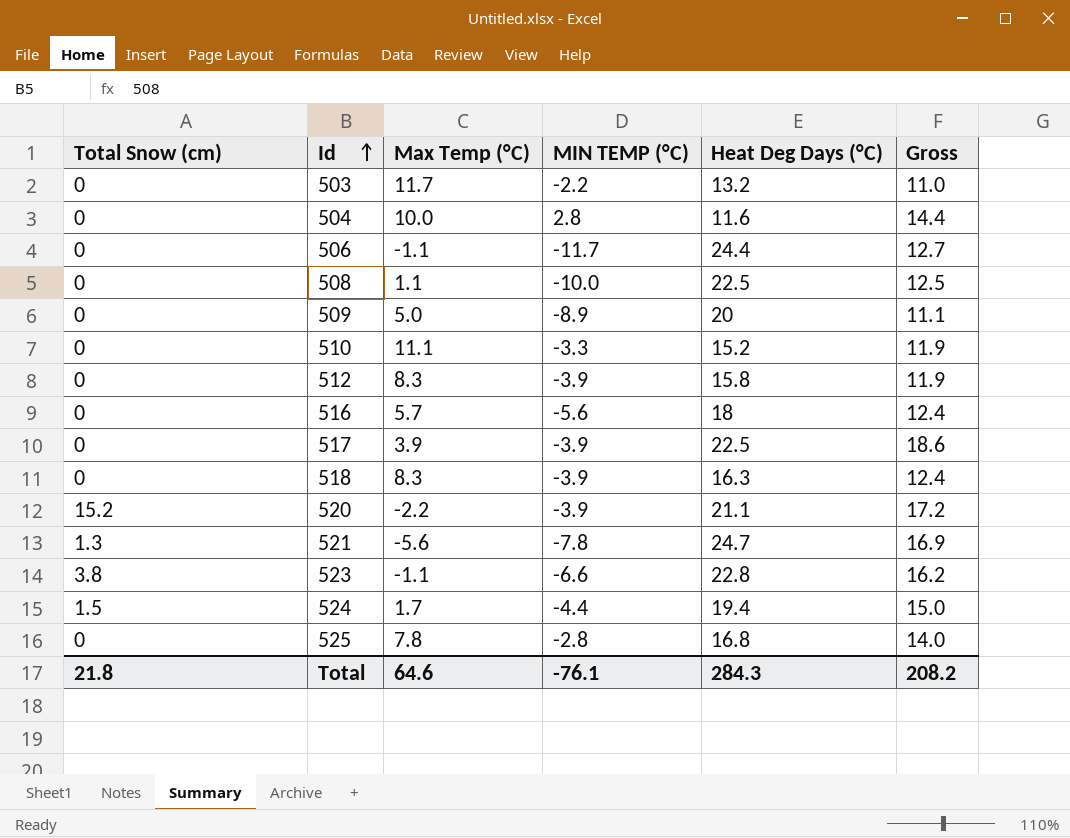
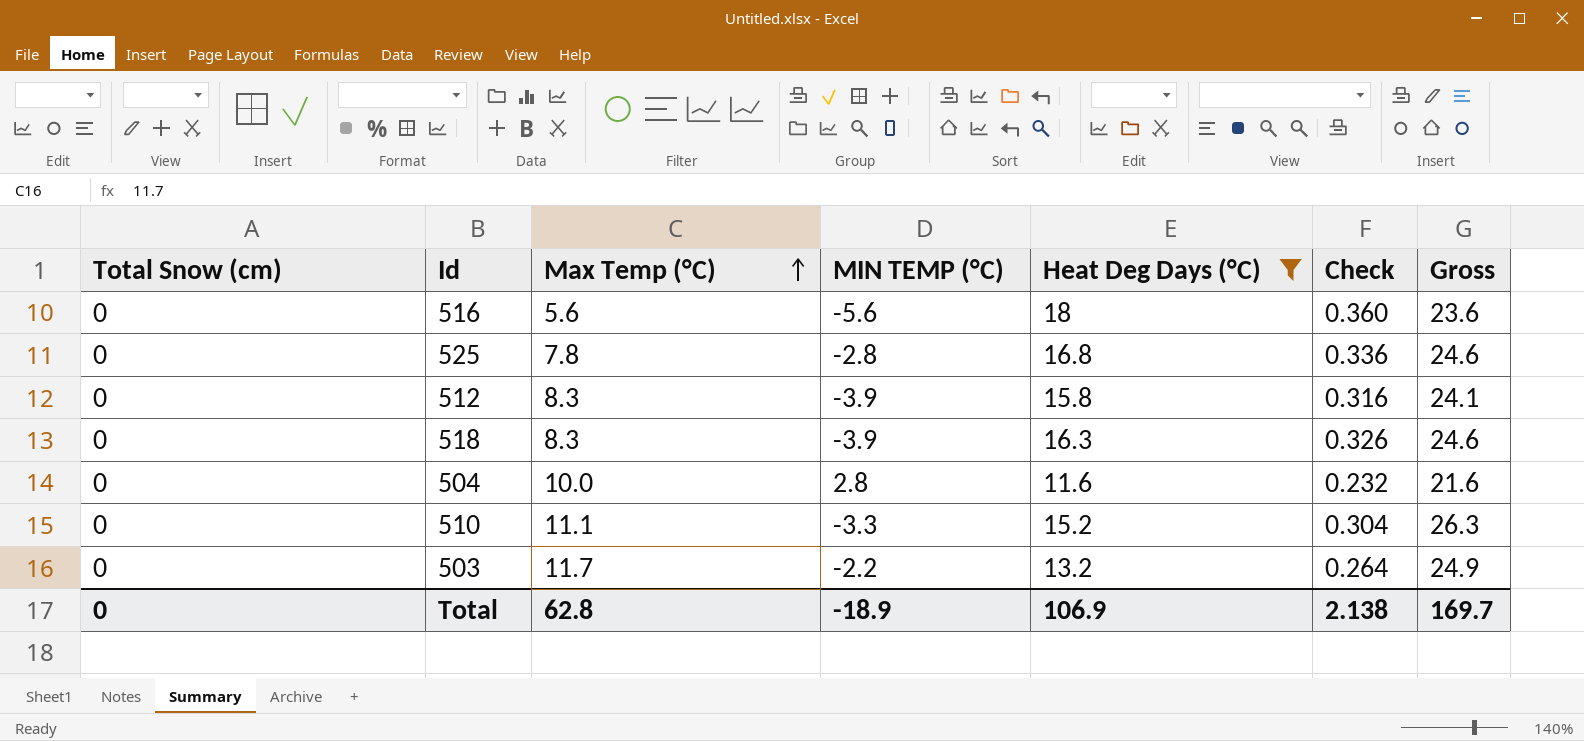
filter: none -> Heat Deg Days (°C) <= 18
row order: Id ascending -> Max Temp (°C) ascending
column Check | formula: none -> [Heat Deg Days (°C)] * 0.02
column Gross | formula: [MIN TEMP (°C)] + [Heat Deg Days (°C)] -> [Max Temp (°C)] + [Heat Deg Days (°C)]
516 | Max Temp (°C): 5.7 -> 5.6
Total | Total Snow (cm): 21.8 -> 0
Total | Max Temp (°C): 64.6 -> 62.8
Total | MIN TEMP (°C): -76.1 -> -18.9
Total | Heat Deg Days (°C): 284.3 -> 106.9
Total | Gross: 208.2 -> 169.7

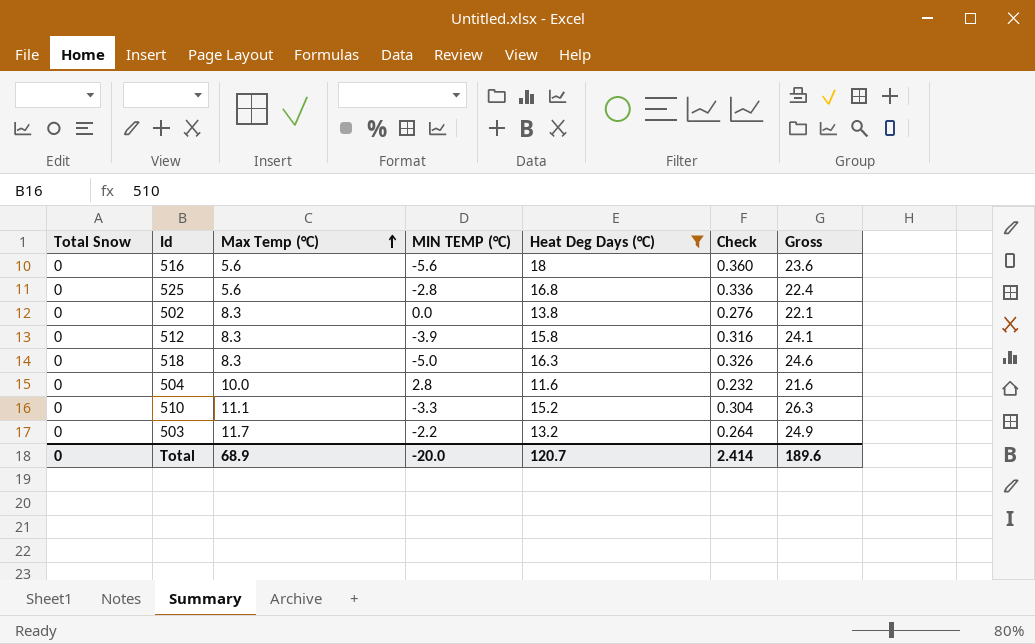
column name: Total Snow (cm) -> Total Snow
525 | Max Temp (°C): 7.8 -> 5.6
525 | Gross: 24.6 -> 22.4
row 502: none -> 0 | 8.3 | 0.0 | 13.8 | 0.276 | 22.1
518 | MIN TEMP (°C): -3.9 -> -5.0
Total | Max Temp (°C): 62.8 -> 68.9
Total | MIN TEMP (°C): -18.9 -> -20.0
Total | Heat Deg Days (°C): 106.9 -> 120.7
Total | Check: 2.138 -> 2.414
Total | Gross: 169.7 -> 189.6

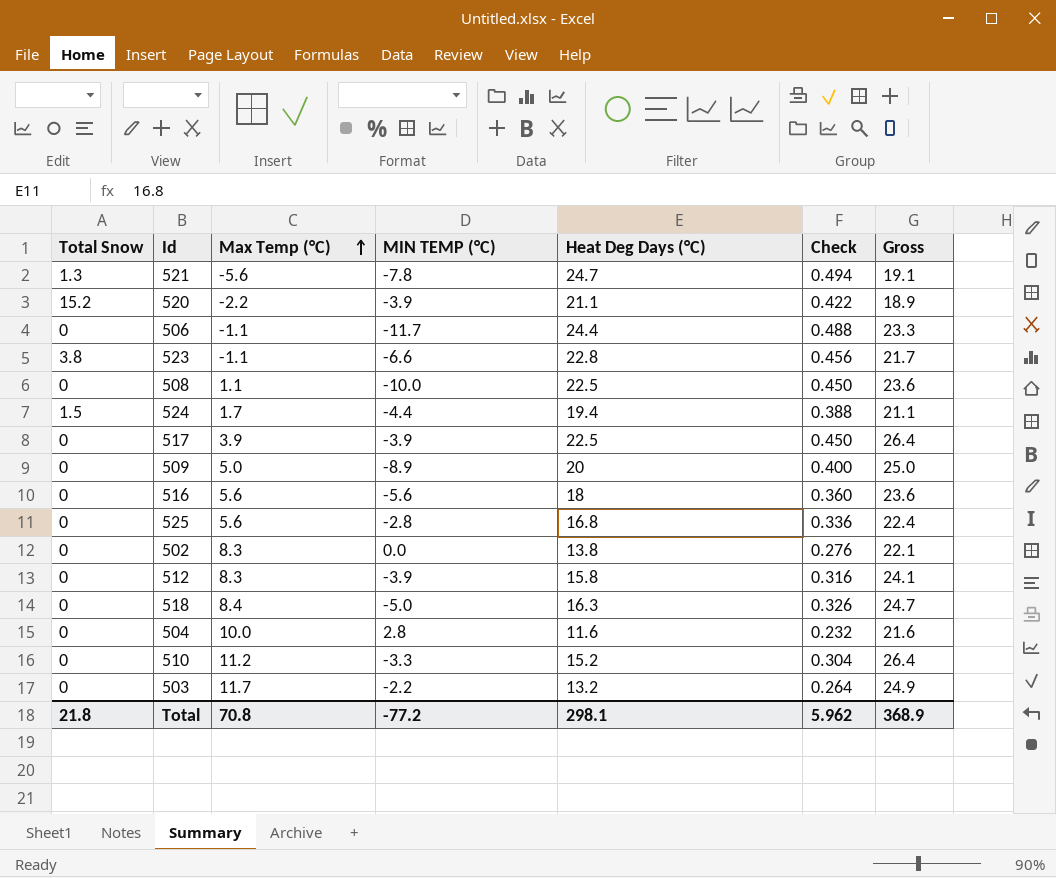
filter: Heat Deg Days (°C) <= 18 -> none
518 | Max Temp (°C): 8.3 -> 8.4
518 | Gross: 24.6 -> 24.7
510 | Max Temp (°C): 11.1 -> 11.2
510 | Gross: 26.3 -> 26.4
Total | Total Snow: 0 -> 21.8
Total | Max Temp (°C): 68.9 -> 70.8
Total | MIN TEMP (°C): -20.0 -> -77.2
Total | Heat Deg Days (°C): 120.7 -> 298.1
Total | Check: 2.414 -> 5.962
Total | Gross: 189.6 -> 368.9

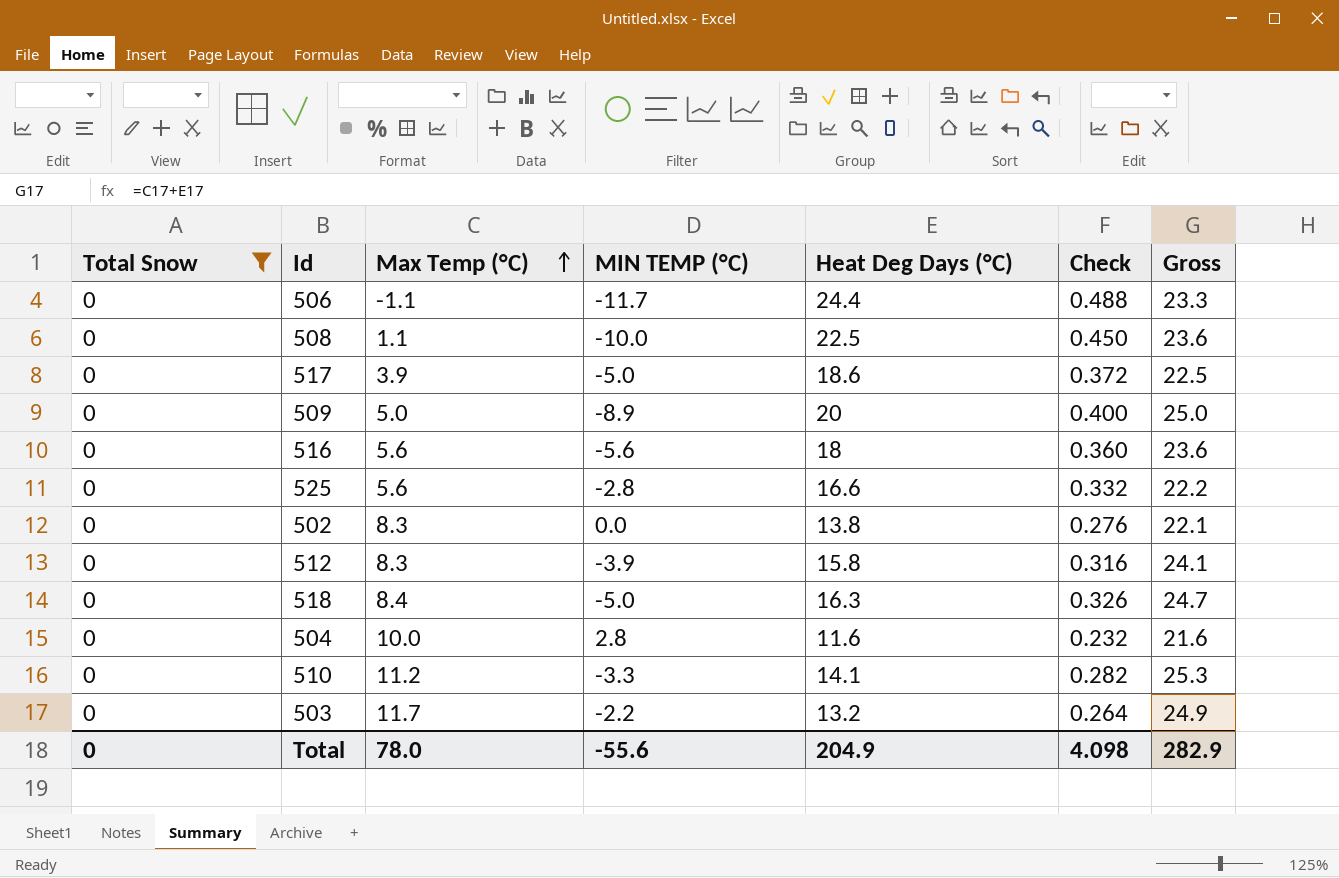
filter: none -> Total Snow = 0
517 | MIN TEMP (°C): -3.9 -> -5.0
517 | Heat Deg Days (°C): 22.5 -> 18.6
517 | Check: 0.450 -> 0.372
517 | Gross: 26.4 -> 22.5
525 | Heat Deg Days (°C): 16.8 -> 16.6
525 | Check: 0.336 -> 0.332
525 | Gross: 22.4 -> 22.2
510 | Heat Deg Days (°C): 15.2 -> 14.1
510 | Check: 0.304 -> 0.282
510 | Gross: 26.4 -> 25.3
Total | Total Snow: 21.8 -> 0
Total | Max Temp (°C): 70.8 -> 78.0
Total | MIN TEMP (°C): -77.2 -> -55.6
Total | Heat Deg Days (°C): 298.1 -> 204.9
Total | Check: 5.962 -> 4.098
Total | Gross: 368.9 -> 282.9

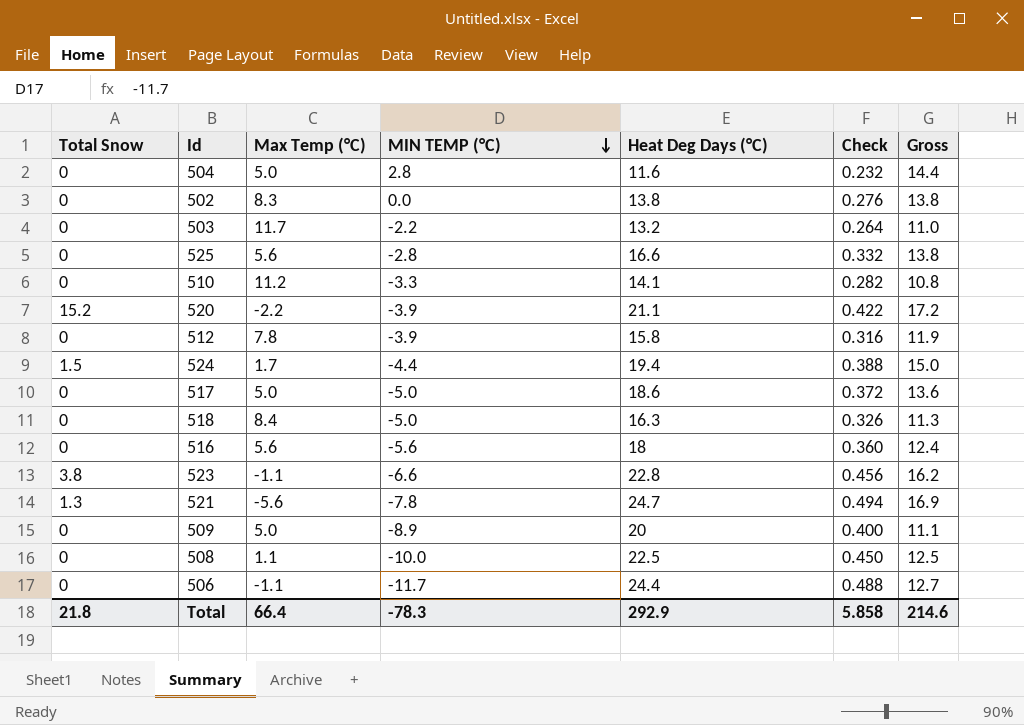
filter: Total Snow = 0 -> none
row order: Max Temp (°C) ascending -> MIN TEMP (°C) descending
column Gross | formula: [Max Temp (°C)] + [Heat Deg Days (°C)] -> [MIN TEMP (°C)] + [Heat Deg Days (°C)]
504 | Max Temp (°C): 10.0 -> 5.0
512 | Max Temp (°C): 8.3 -> 7.8
517 | Max Temp (°C): 3.9 -> 5.0
Total | Total Snow: 0 -> 21.8
Total | Max Temp (°C): 78.0 -> 66.4
Total | MIN TEMP (°C): -55.6 -> -78.3
Total | Heat Deg Days (°C): 204.9 -> 292.9
Total | Check: 4.098 -> 5.858
Total | Gross: 282.9 -> 214.6

